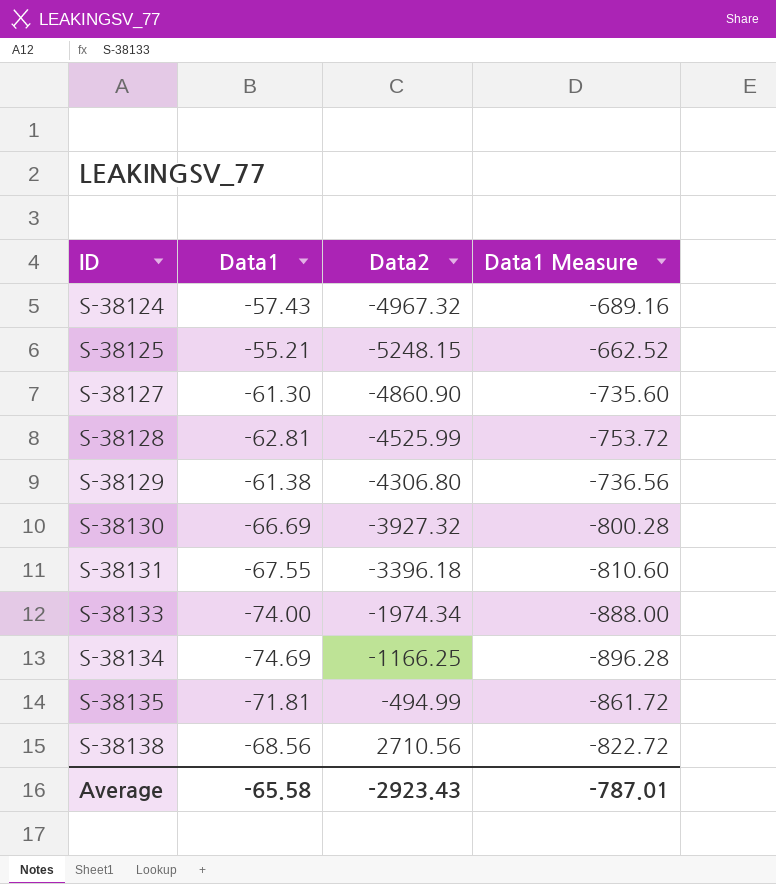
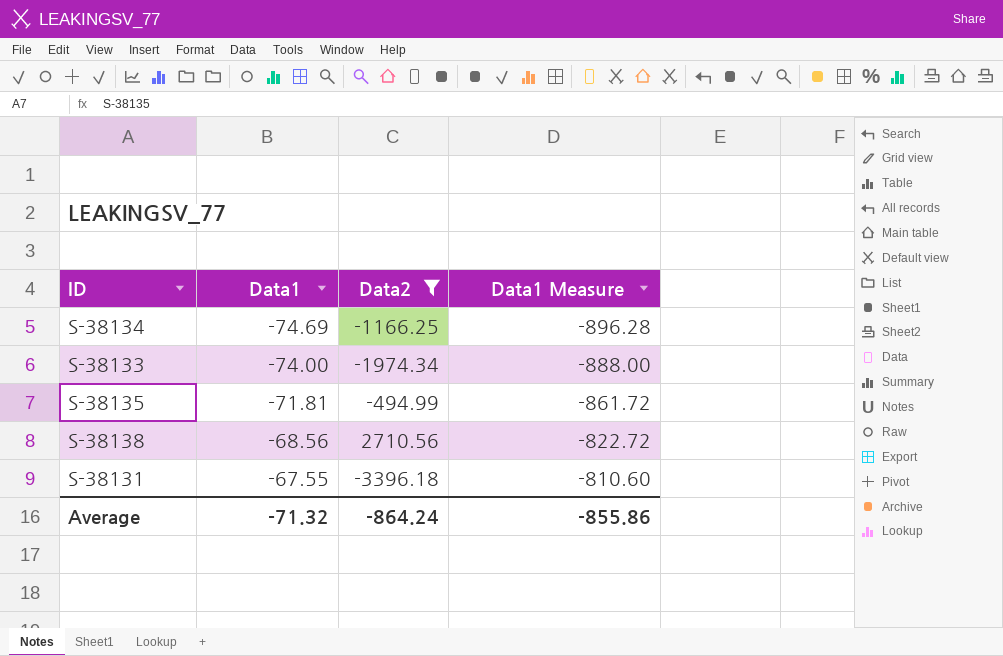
filter: none -> Data2 >= -3396.18
row order: ID ascending -> Data1 ascending
Average | Data1: -65.58 -> -71.32
Average | Data2: -2923.43 -> -864.24
Average | Data1 Measure: -787.01 -> -855.86

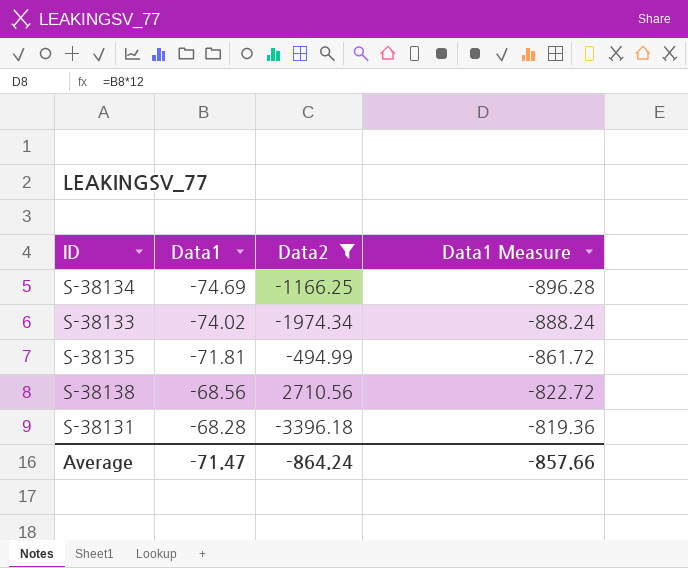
S-38133 | Data1: -74.00 -> -74.02
S-38133 | Data1 Measure: -888.00 -> -888.24
S-38131 | Data1: -67.55 -> -68.28
S-38131 | Data1 Measure: -810.60 -> -819.36
Average | Data1: -71.32 -> -71.47
Average | Data1 Measure: -855.86 -> -857.66

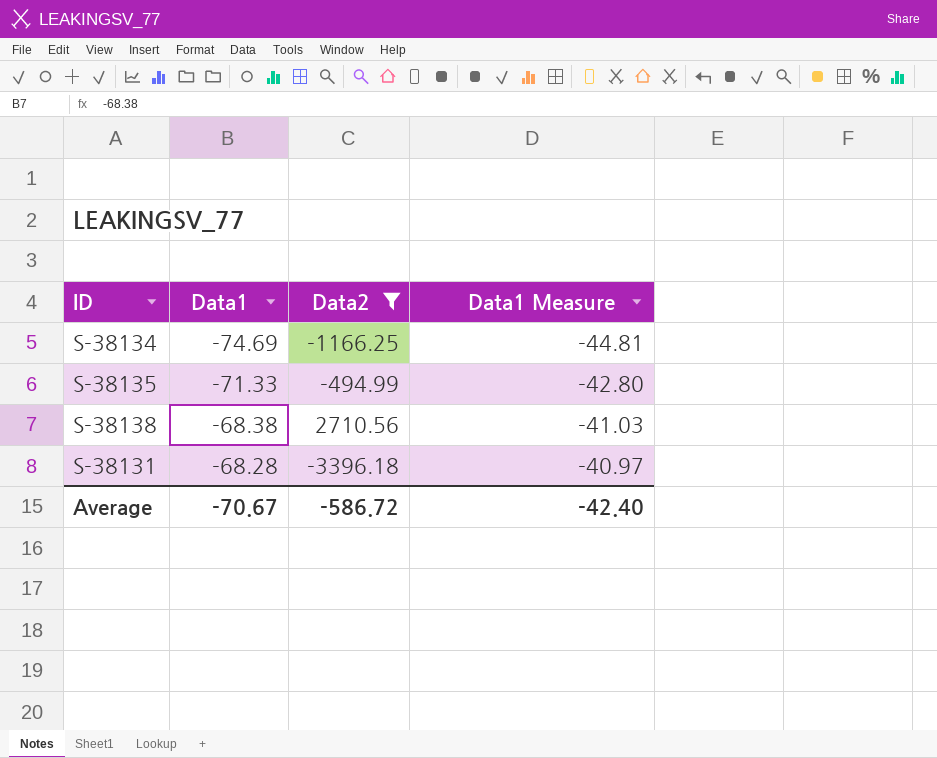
column Data1 Measure | formula: [Data1] * 12 -> [Data1] * 0.6
row S-38133: -74.02 | -1974.34 | -888.24 -> none
S-38135 | Data1: -71.81 -> -71.33
S-38138 | Data1: -68.56 -> -68.38
Average | Data1: -71.47 -> -70.67
Average | Data2: -864.24 -> -586.72
Average | Data1 Measure: -857.66 -> -42.40

